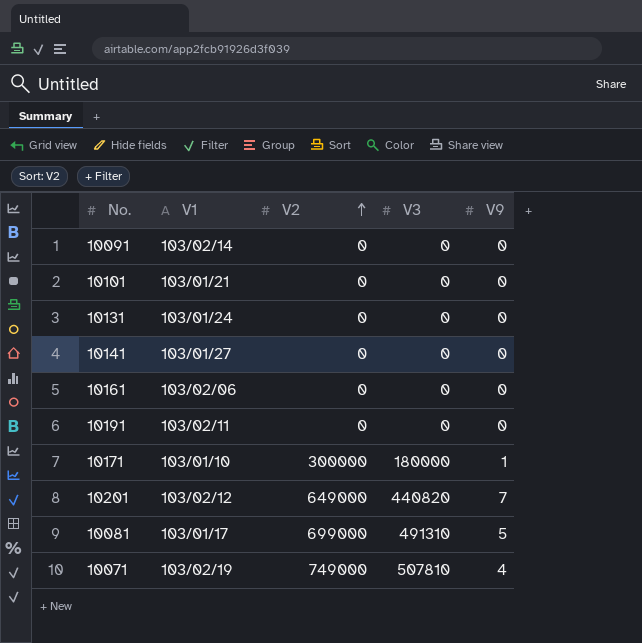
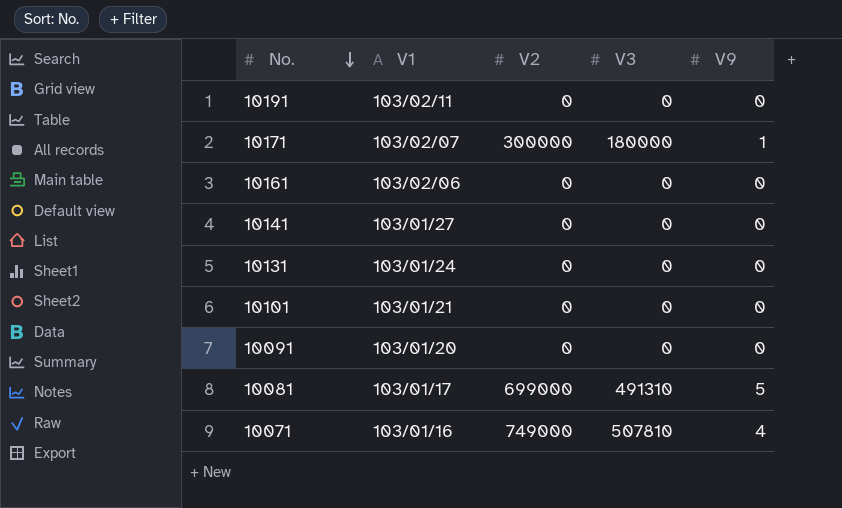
row order: V2 ascending -> No. descending
row 10201: 103/02/12 | 649000 | 440820 | 7 -> none
10171 | V1: 103/01/10 -> 103/02/07
10091 | V1: 103/02/14 -> 103/01/20
10071 | V1: 103/02/19 -> 103/01/16

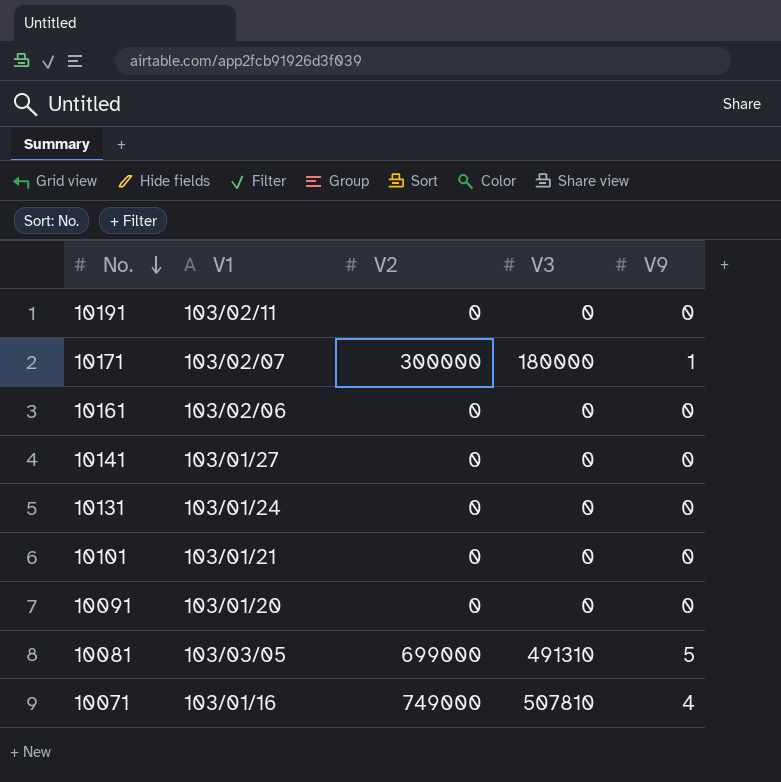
10081 | V1: 103/01/17 -> 103/03/05

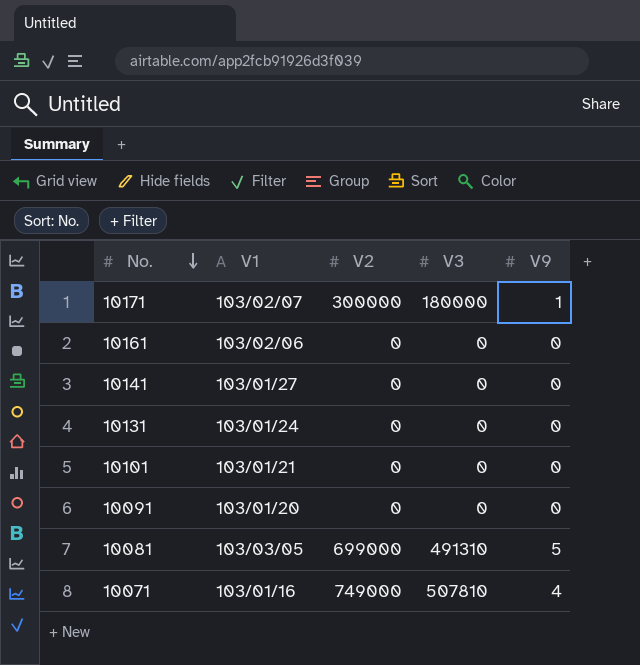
row 10191: 103/02/11 | 0 | 0 | 0 -> none

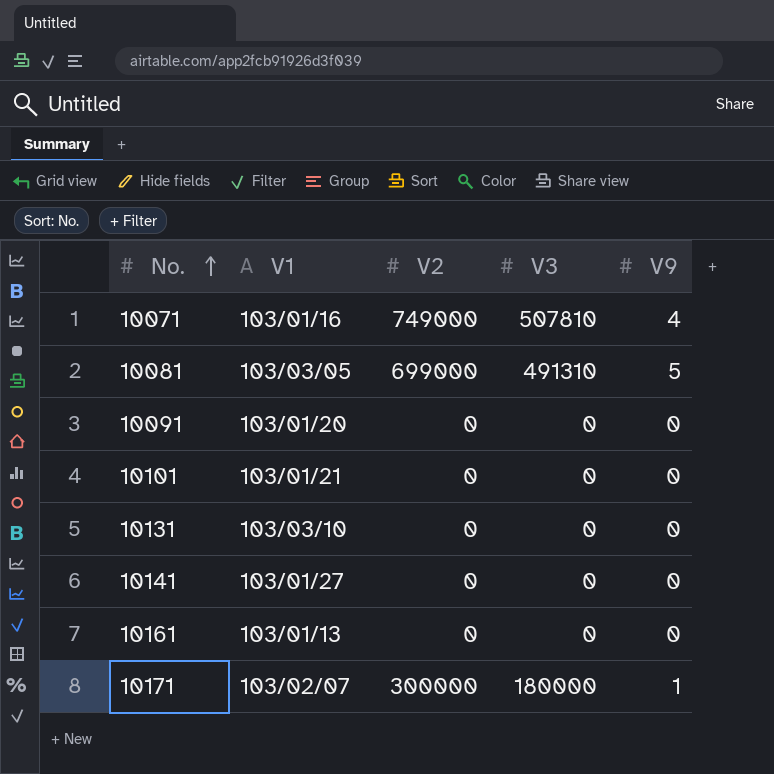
row order: No. descending -> No. ascending
10131 | V1: 103/01/24 -> 103/03/10
10161 | V1: 103/02/06 -> 103/01/13

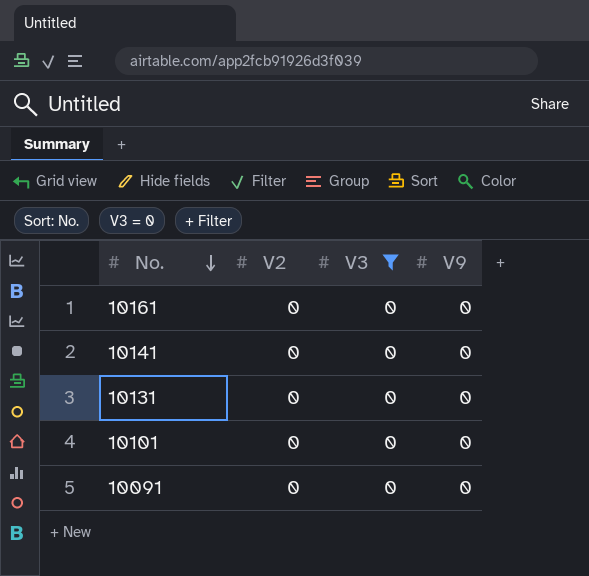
filter: none -> V3 = 0
row order: No. ascending -> No. descending
column V1 | position: 2 -> none

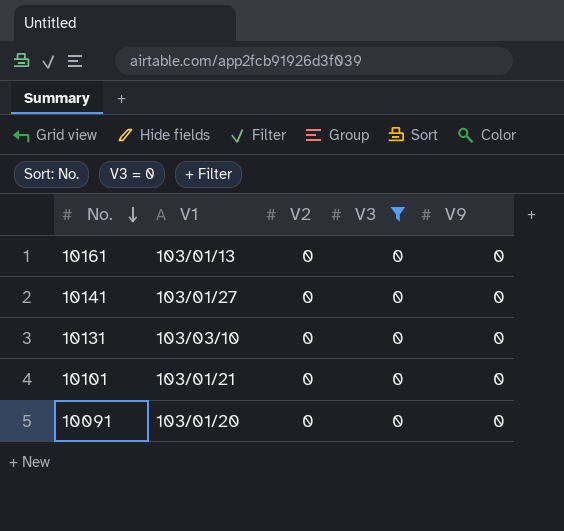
column V1 | position: none -> 2

